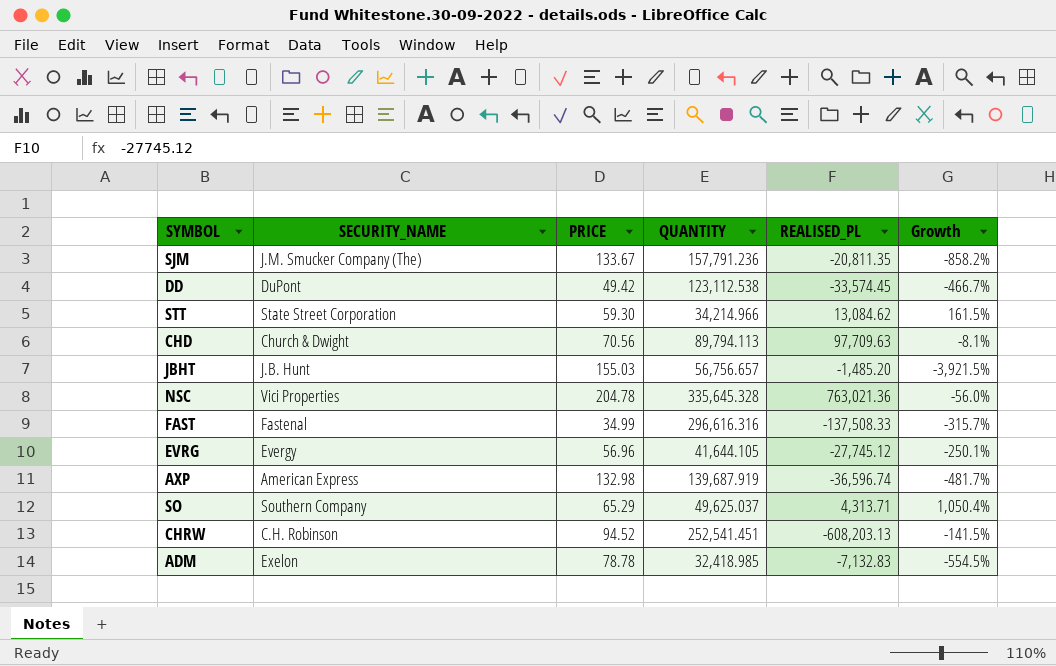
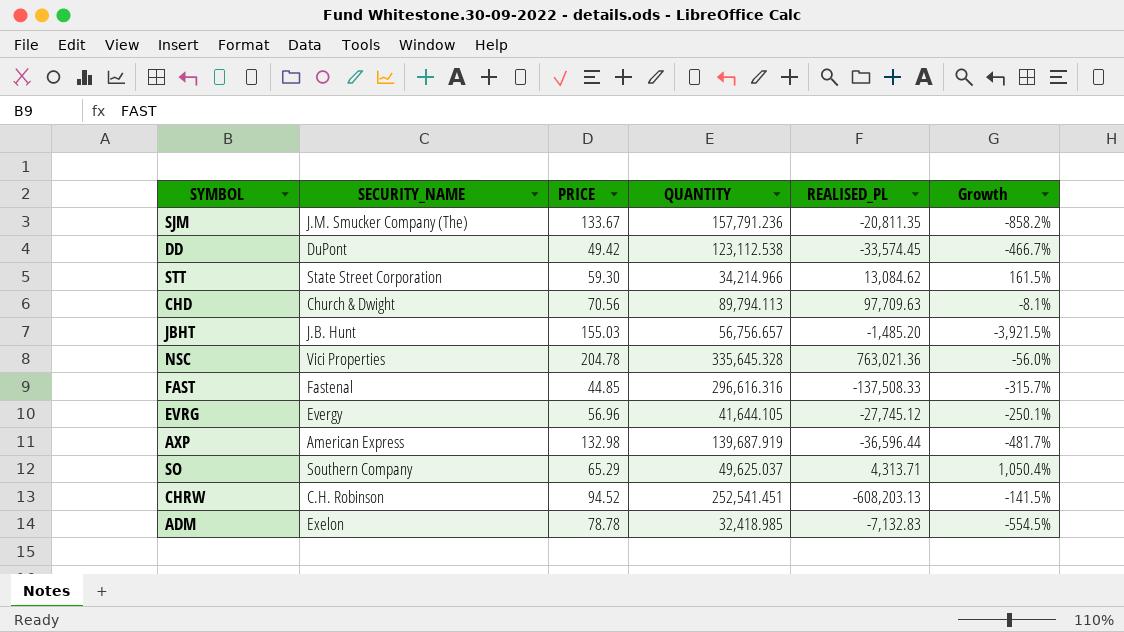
FAST | PRICE: 34.99 -> 44.85
AXP | REALISED_PL: -36,596.74 -> -36,596.44

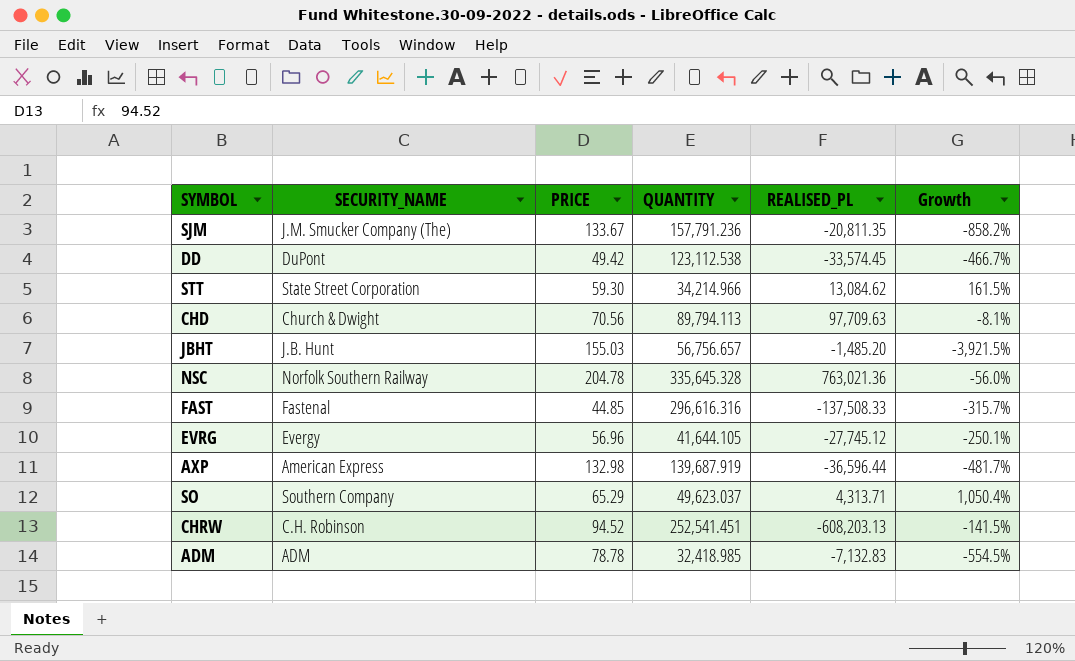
NSC | SECURITY_NAME: Vici Properties -> Norfolk Southern Railway
SO | QUANTITY: 49,625.037 -> 49,623.037
ADM | SECURITY_NAME: Exelon -> ADM

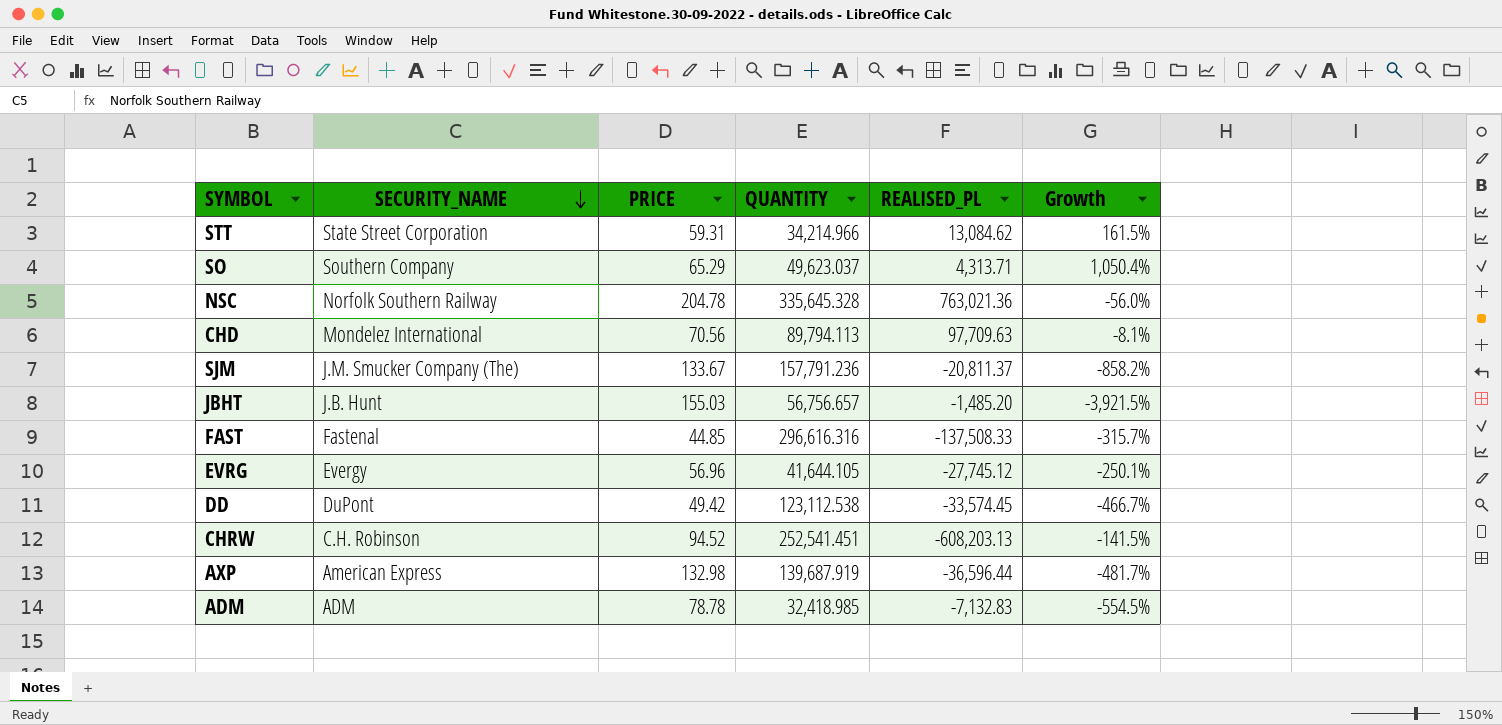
row order: none -> SECURITY_NAME descending
STT | PRICE: 59.30 -> 59.31
CHD | SECURITY_NAME: Church & Dwight -> Mondelez International
SJM | REALISED_PL: -20,811.35 -> -20,811.37

